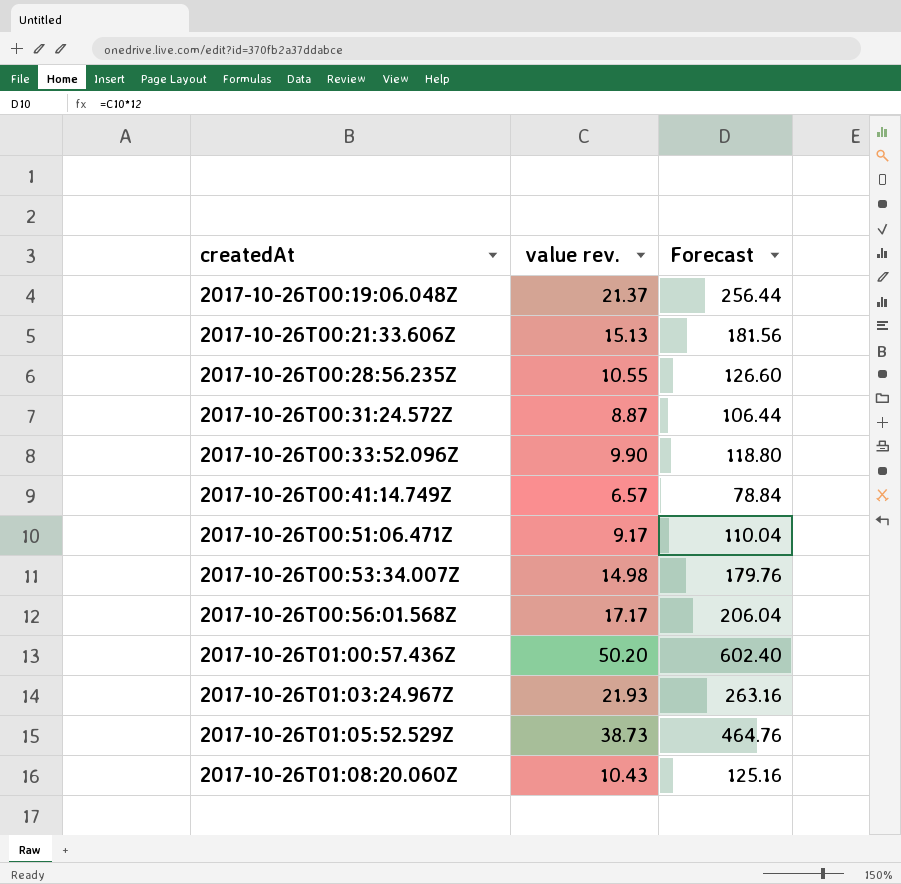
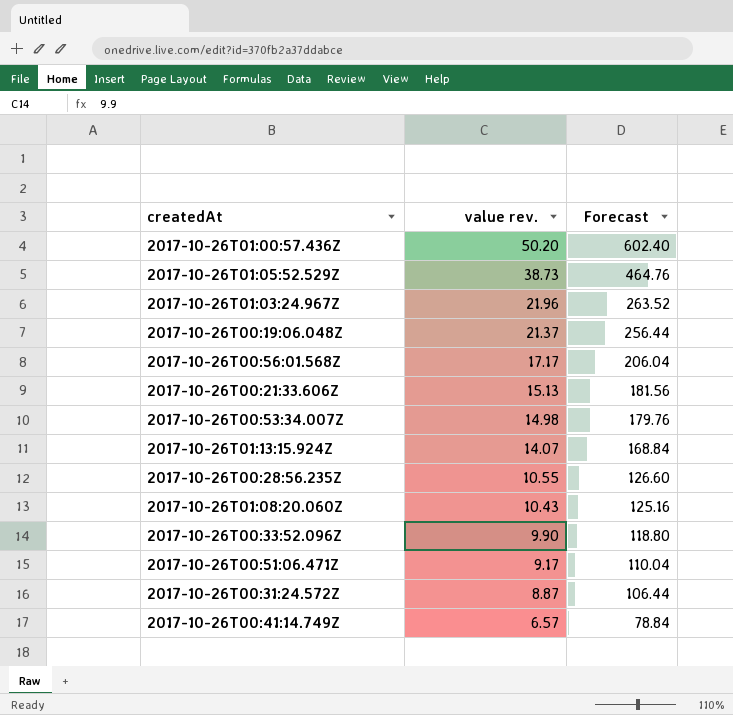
row order: createdAt ascending -> value rev. descending
2017-10-26T01:03:24.967Z | value rev.: 21.93 -> 21.96
2017-10-26T01:03:24.967Z | Forecast: 263.16 -> 263.52
row 2017-10-26T01:13:15.924Z: none -> 14.07 | 168.84

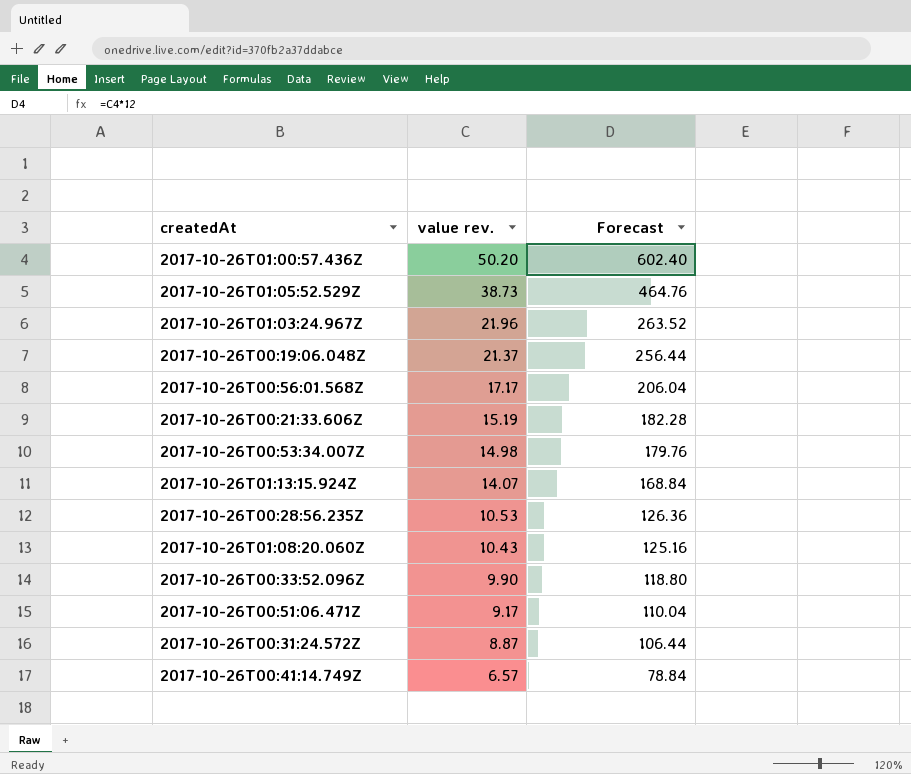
2017-10-26T00:21:33.606Z | value rev.: 15.13 -> 15.19
2017-10-26T00:21:33.606Z | Forecast: 181.56 -> 182.28
2017-10-26T00:28:56.235Z | value rev.: 10.55 -> 10.53
2017-10-26T00:28:56.235Z | Forecast: 126.60 -> 126.36

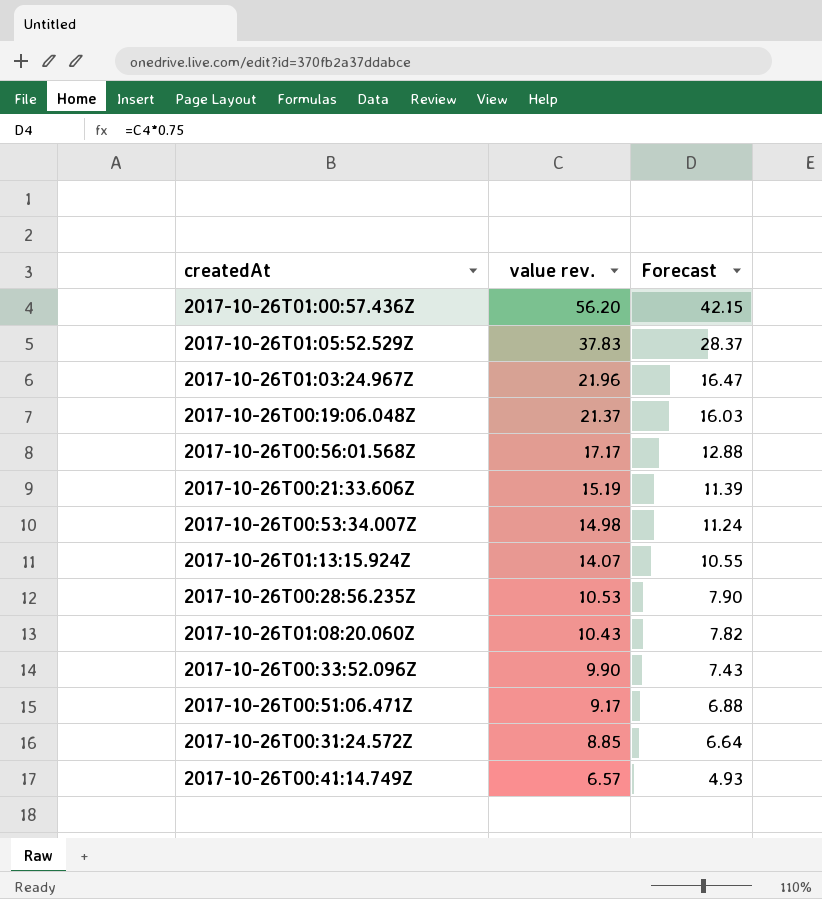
column Forecast | formula: [value rev.] * 12 -> [value rev.] * 0.75
2017-10-26T01:00:57.436Z | value rev.: 50.20 -> 56.20
2017-10-26T01:05:52.529Z | value rev.: 38.73 -> 37.83
2017-10-26T00:31:24.572Z | value rev.: 8.87 -> 8.85

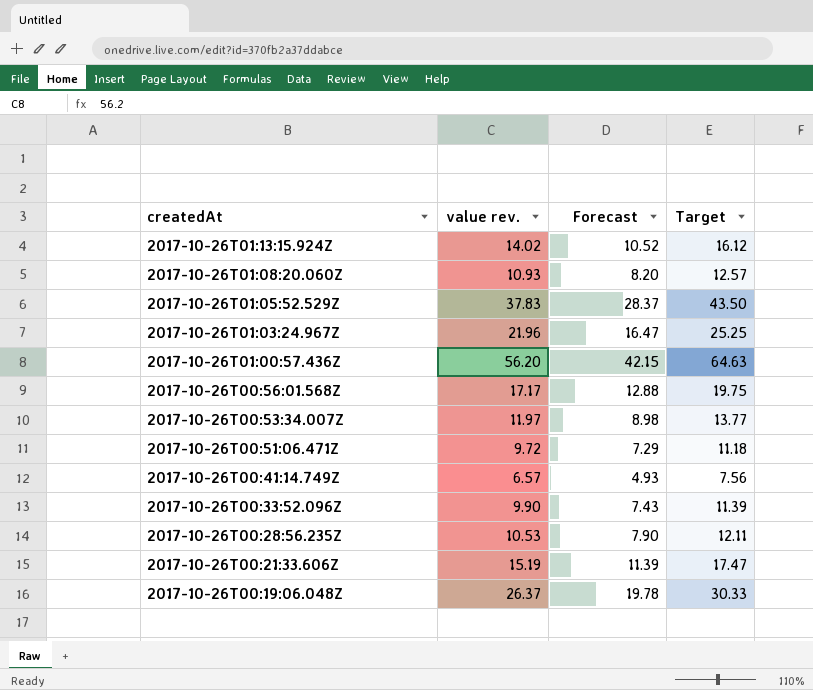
row order: value rev. descending -> createdAt descending
column Target | formula: none -> [value rev.] * 1.15
row 2017-10-26T00:31:24.572Z: 8.85 | 6.64 -> none
2017-10-26T01:13:15.924Z | value rev.: 14.07 -> 14.02
2017-10-26T01:13:15.924Z | Forecast: 10.55 -> 10.52
2017-10-26T01:08:20.060Z | value rev.: 10.43 -> 10.93
2017-10-26T01:08:20.060Z | Forecast: 7.82 -> 8.20
2017-10-26T00:53:34.007Z | value rev.: 14.98 -> 11.97
2017-10-26T00:53:34.007Z | Forecast: 11.24 -> 8.98
2017-10-26T00:51:06.471Z | value rev.: 9.17 -> 9.72
2017-10-26T00:51:06.471Z | Forecast: 6.88 -> 7.29
2017-10-26T00:19:06.048Z | value rev.: 21.37 -> 26.37
2017-10-26T00:19:06.048Z | Forecast: 16.03 -> 19.78

